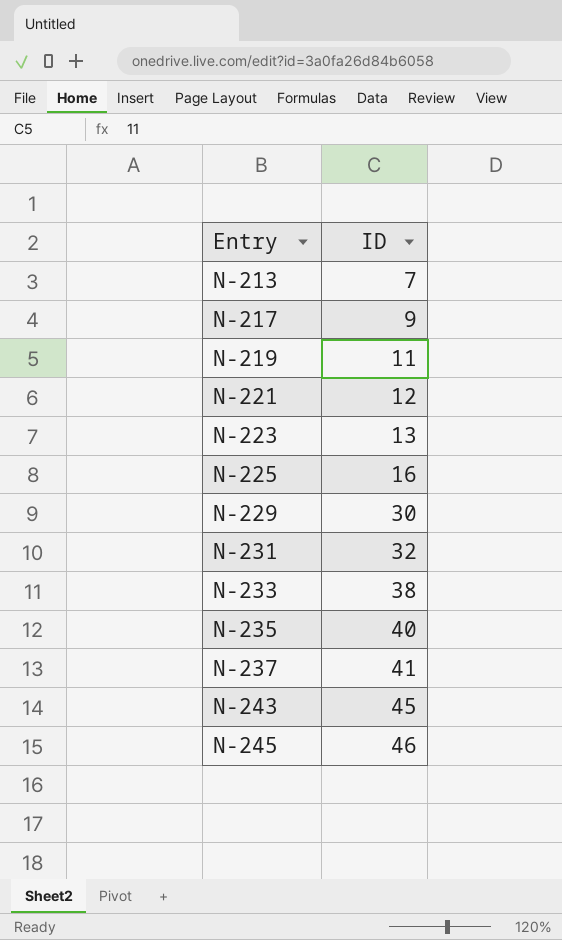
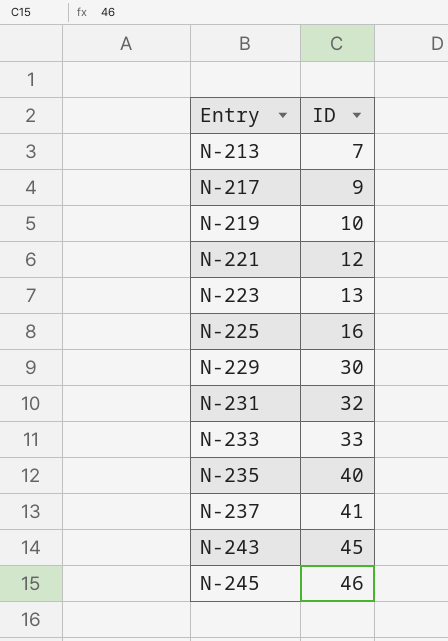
N-219 | ID: 11 -> 10
N-233 | ID: 38 -> 33

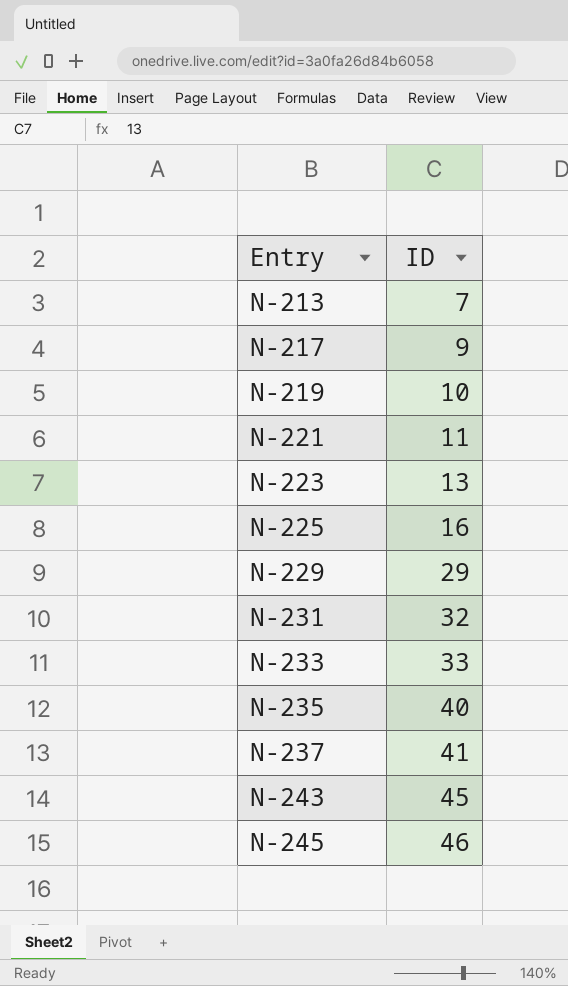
N-221 | ID: 12 -> 11
N-229 | ID: 30 -> 29

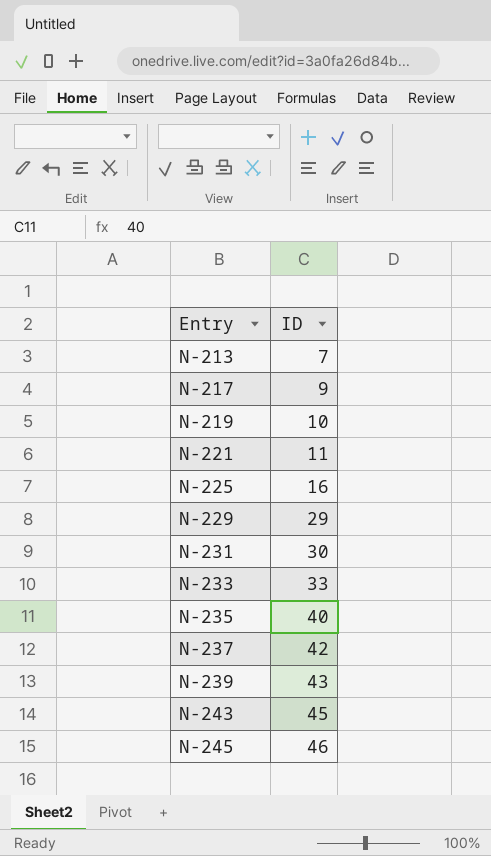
row N-223: 13 -> none
N-231 | ID: 32 -> 30
N-237 | ID: 41 -> 42
row N-239: none -> 43

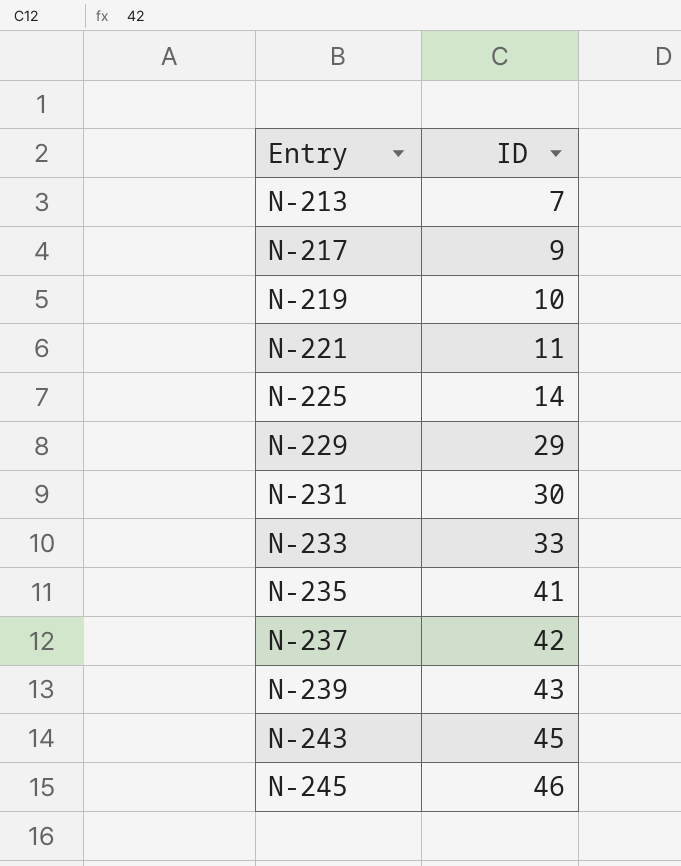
N-225 | ID: 16 -> 14
N-235 | ID: 40 -> 41

